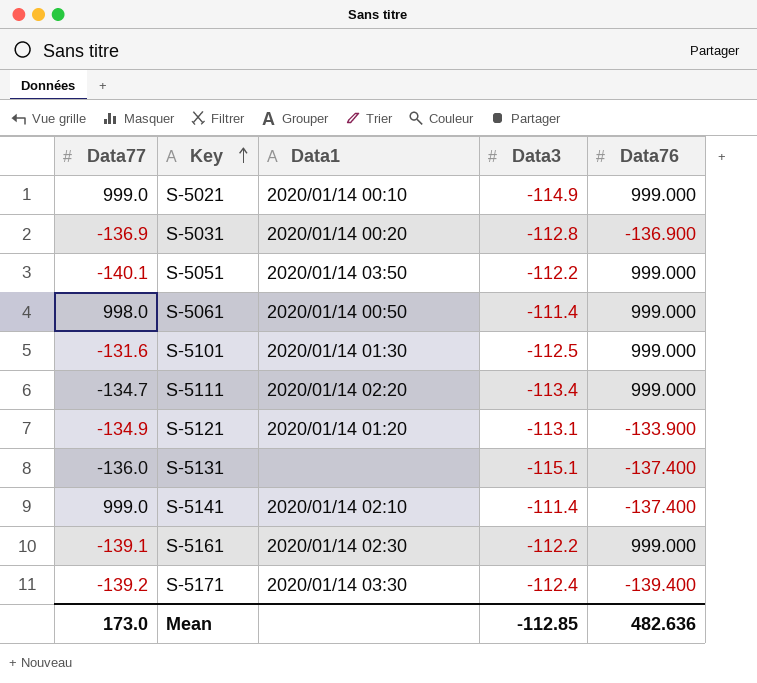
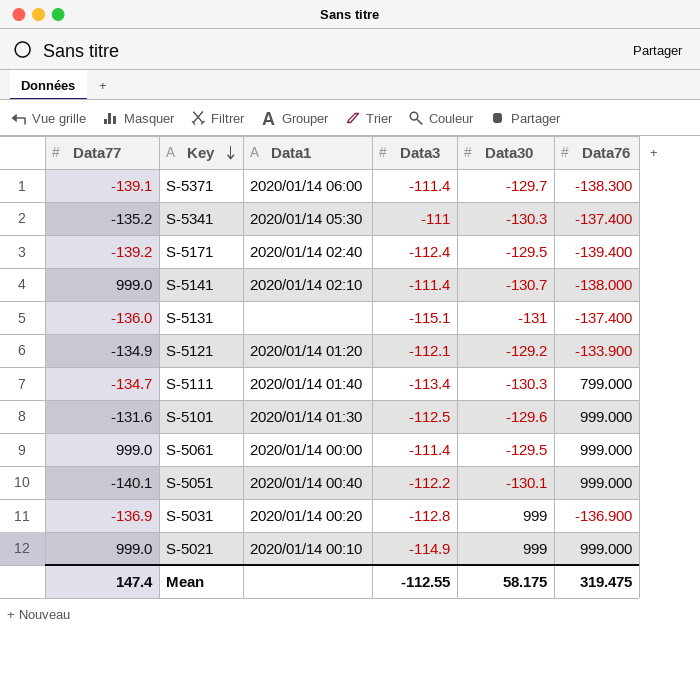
row order: Key ascending -> Key descending
column Data30 | position: none -> 5
row S-5161: -139.1 | 2020/01/14 02:30 | -112.2 | 999.000 -> none
row S-5371: none -> -139.1 | 2020/01/14 06:00 | -111.4 | -129.7 | -138.300
row S-5341: none -> -135.2 | 2020/01/14 05:30 | -111 | -130.3 | -137.400
S-5171 | Data1: 2020/01/14 03:30 -> 2020/01/14 02:40
S-5141 | Data76: -137.400 -> -138.000
S-5121 | Data3: -113.1 -> -112.1
S-5111 | Data1: 2020/01/14 02:20 -> 2020/01/14 01:40
S-5111 | Data76: 999.000 -> 799.000
S-5061 | Data77: 998.0 -> 999.0
S-5061 | Data1: 2020/01/14 00:50 -> 2020/01/14 00:00
S-5051 | Data1: 2020/01/14 03:50 -> 2020/01/14 00:40
Mean | Data77: 173.0 -> 147.4
Mean | Data3: -112.85 -> -112.55
Mean | Data76: 482.636 -> 319.475

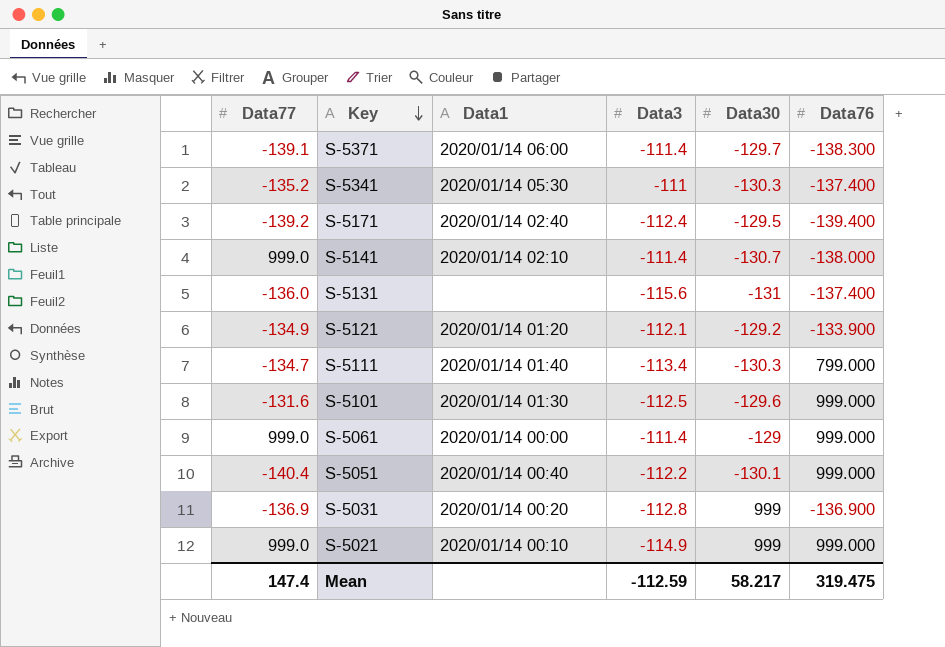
S-5131 | Data3: -115.1 -> -115.6
S-5061 | Data30: -129.5 -> -129
S-5051 | Data77: -140.1 -> -140.4
Mean | Data3: -112.55 -> -112.59
Mean | Data30: 58.175 -> 58.217

